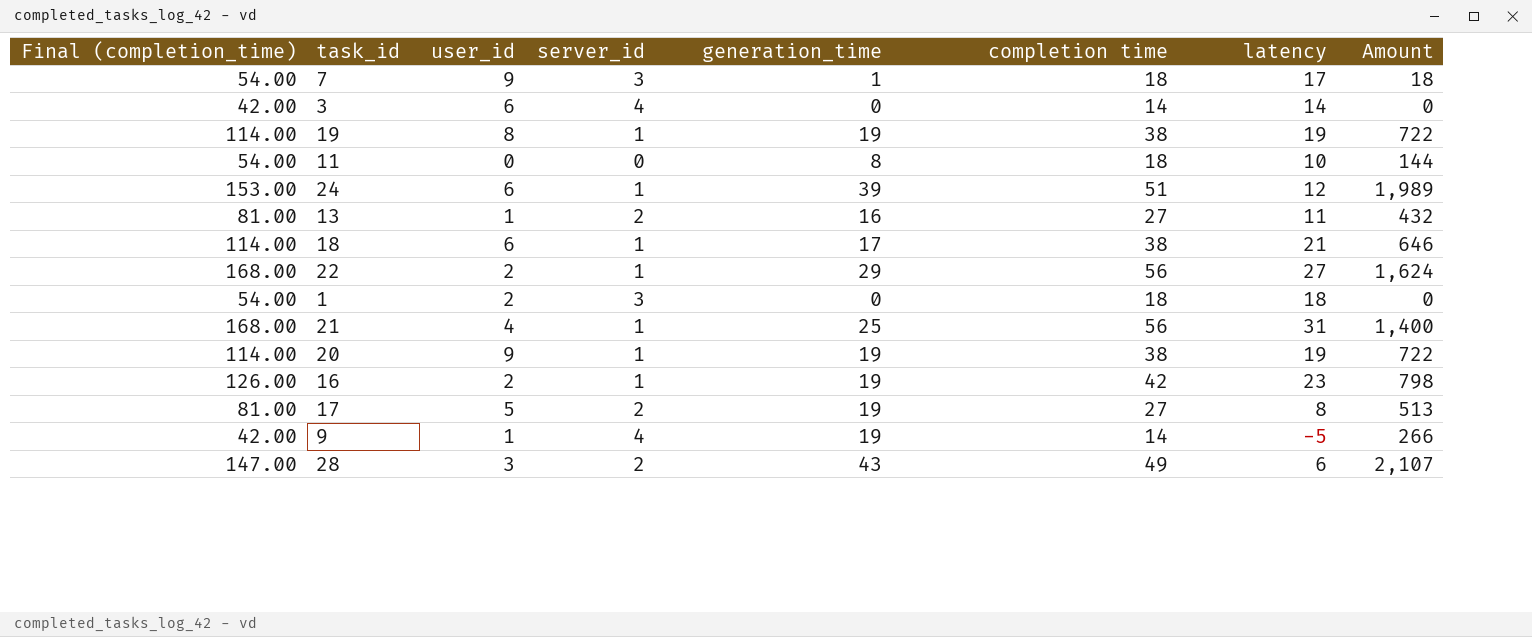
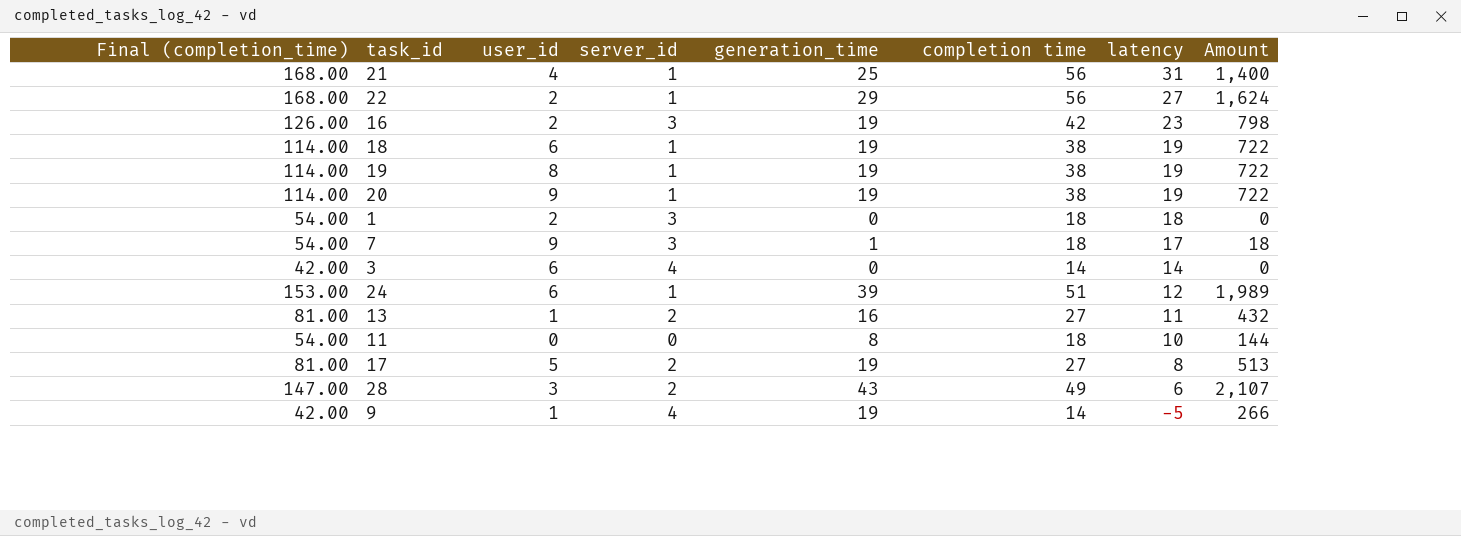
row order: none -> latency descending
16 | server_id: 1 -> 3
18 | generation_time: 17 -> 19
18 | latency: 21 -> 19
18 | Amount: 646 -> 722

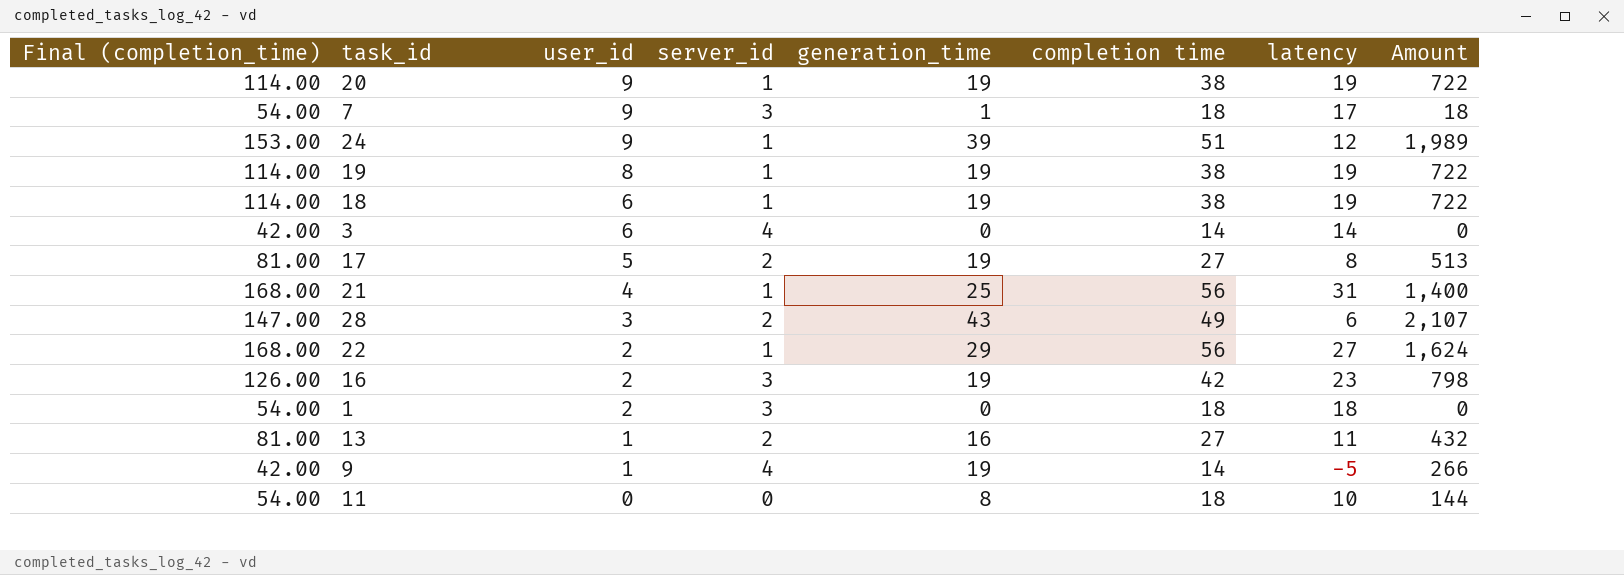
row order: latency descending -> user_id descending
24 | user_id: 6 -> 9

